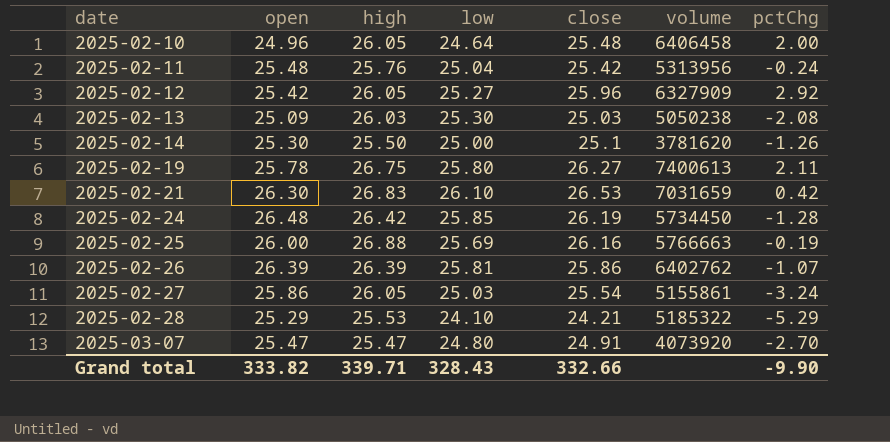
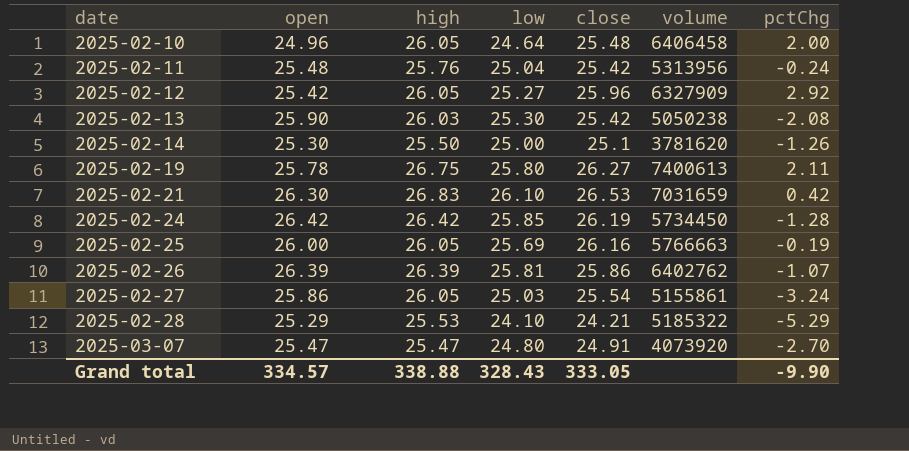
2025-02-13 | open: 25.09 -> 25.90
2025-02-13 | close: 25.03 -> 25.42
2025-02-24 | open: 26.48 -> 26.42
2025-02-25 | high: 26.88 -> 26.05
Grand total | open: 333.82 -> 334.57
Grand total | high: 339.71 -> 338.88
Grand total | close: 332.66 -> 333.05

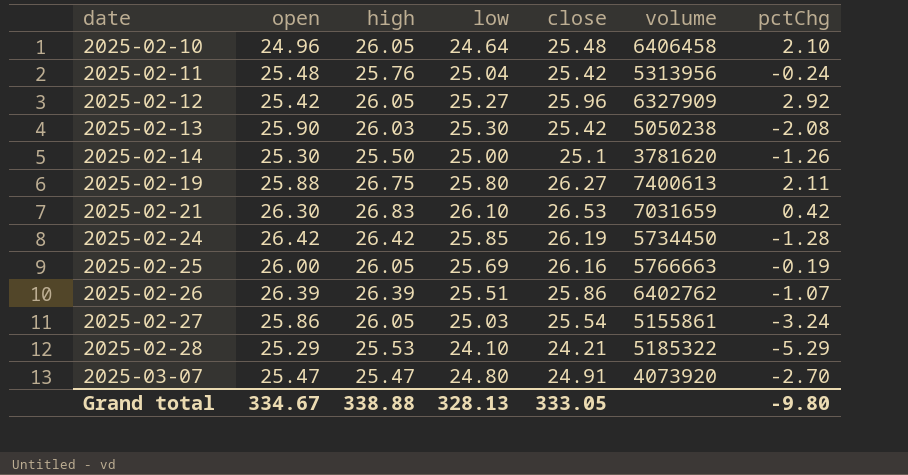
2025-02-10 | pctChg: 2.00 -> 2.10
2025-02-19 | open: 25.78 -> 25.88
2025-02-26 | low: 25.81 -> 25.51
Grand total | open: 334.57 -> 334.67
Grand total | low: 328.43 -> 328.13
Grand total | pctChg: -9.90 -> -9.80

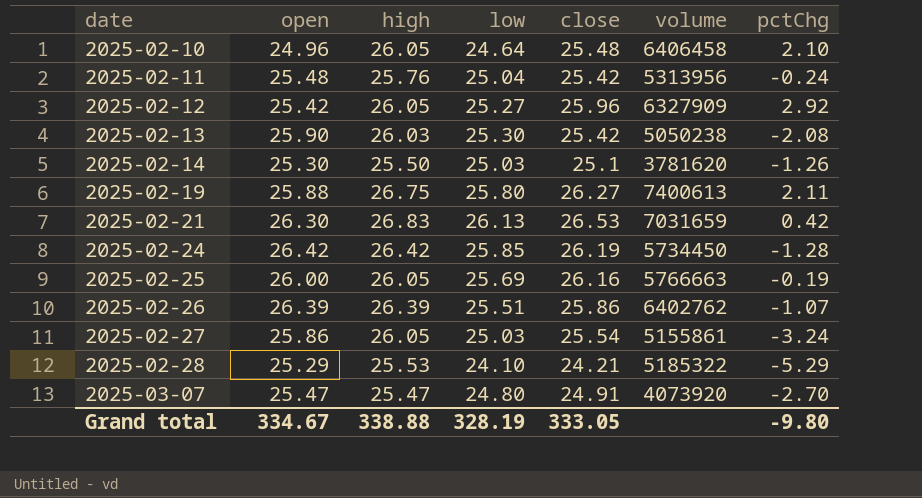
2025-02-14 | low: 25.00 -> 25.03
2025-02-21 | low: 26.10 -> 26.13
Grand total | low: 328.13 -> 328.19

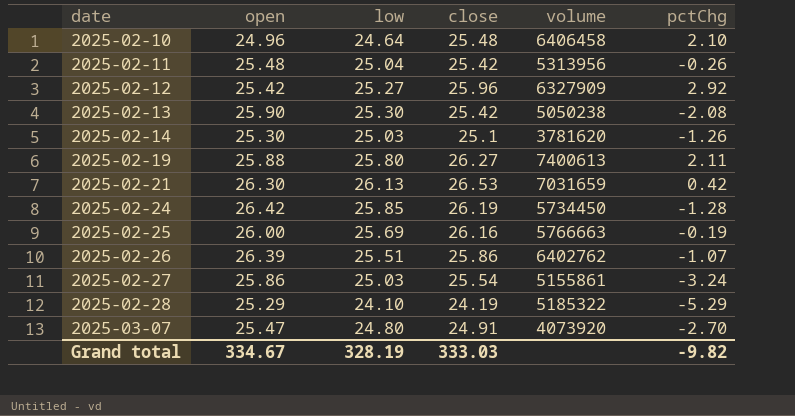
column high | position: 3 -> none
2025-02-11 | pctChg: -0.24 -> -0.26
2025-02-28 | close: 24.21 -> 24.19
Grand total | close: 333.05 -> 333.03
Grand total | pctChg: -9.80 -> -9.82

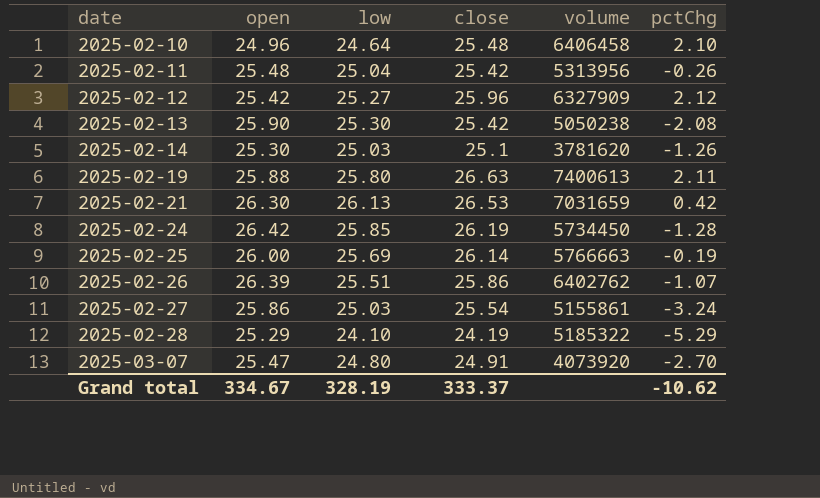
2025-02-12 | pctChg: 2.92 -> 2.12
2025-02-19 | close: 26.27 -> 26.63
2025-02-25 | close: 26.16 -> 26.14
Grand total | close: 333.03 -> 333.37
Grand total | pctChg: -9.82 -> -10.62

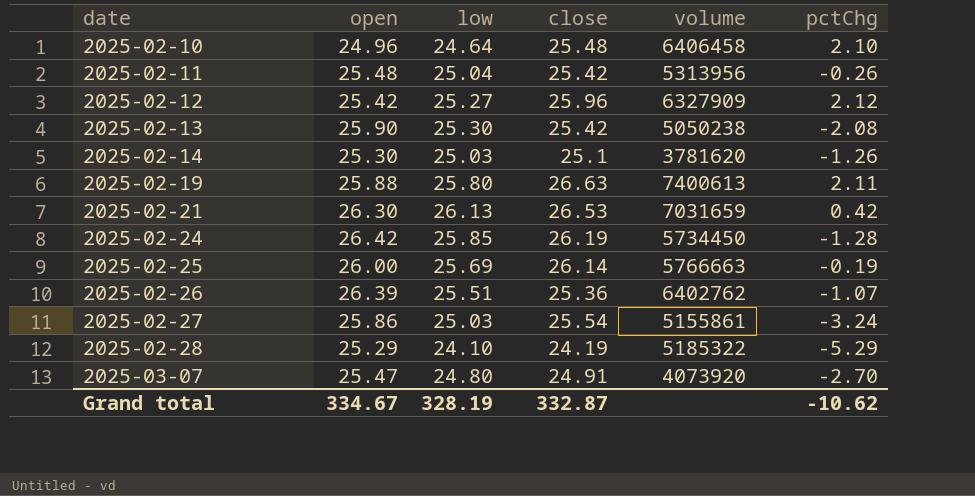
2025-02-26 | close: 25.86 -> 25.36
Grand total | close: 333.37 -> 332.87

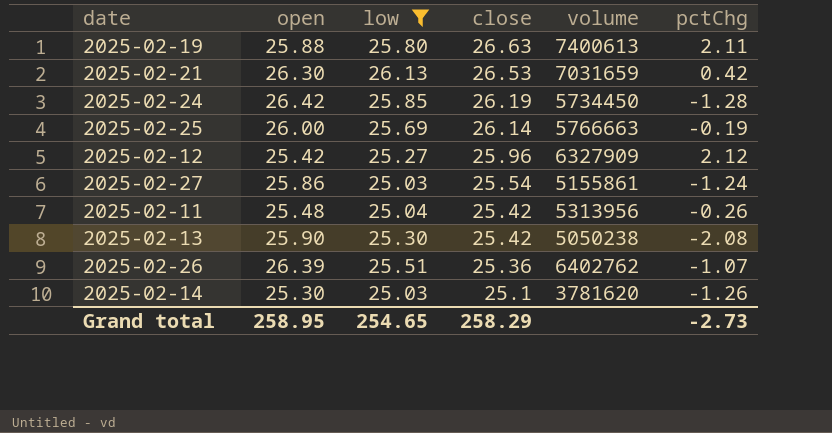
filter: none -> low >= 25.03
row order: date ascending -> close descending
2025-02-27 | pctChg: -3.24 -> -1.24
Grand total | open: 334.67 -> 258.95
Grand total | low: 328.19 -> 254.65
Grand total | close: 332.87 -> 258.29
Grand total | pctChg: -10.62 -> -2.73

